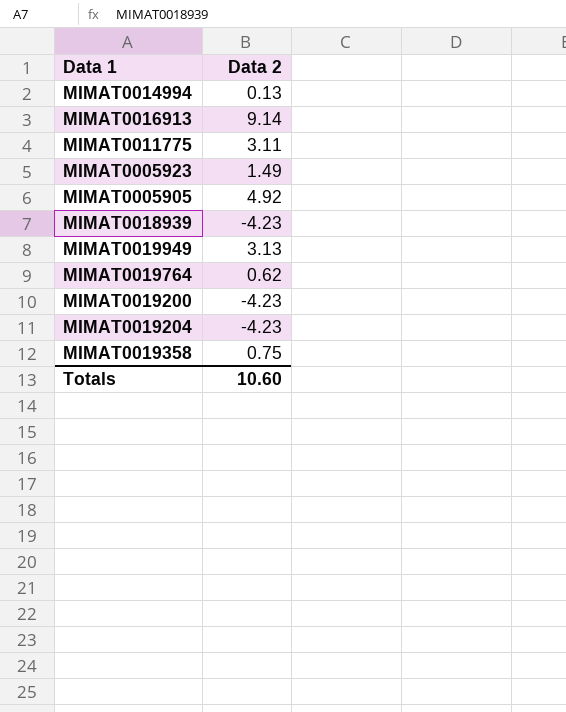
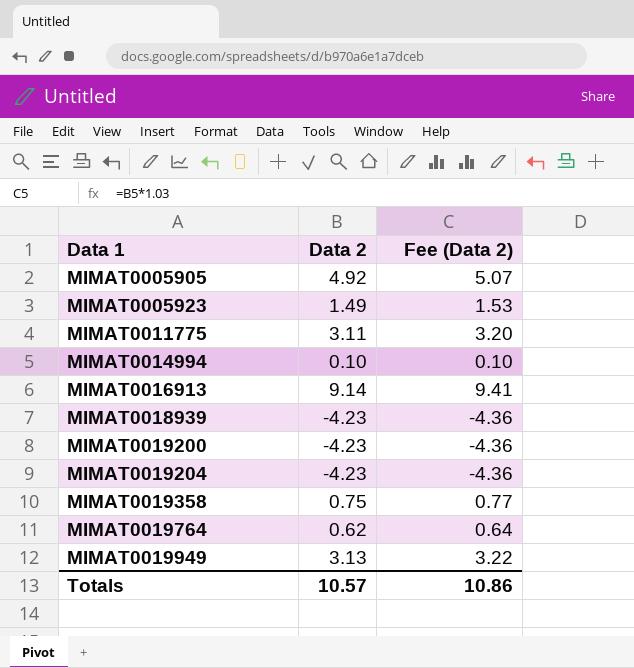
row order: none -> Data 1 ascending
column Fee (Data 2) | formula: none -> [Data 2] * 1.03
MIMAT0014994 | Data 2: 0.13 -> 0.10
Totals | Data 2: 10.60 -> 10.57

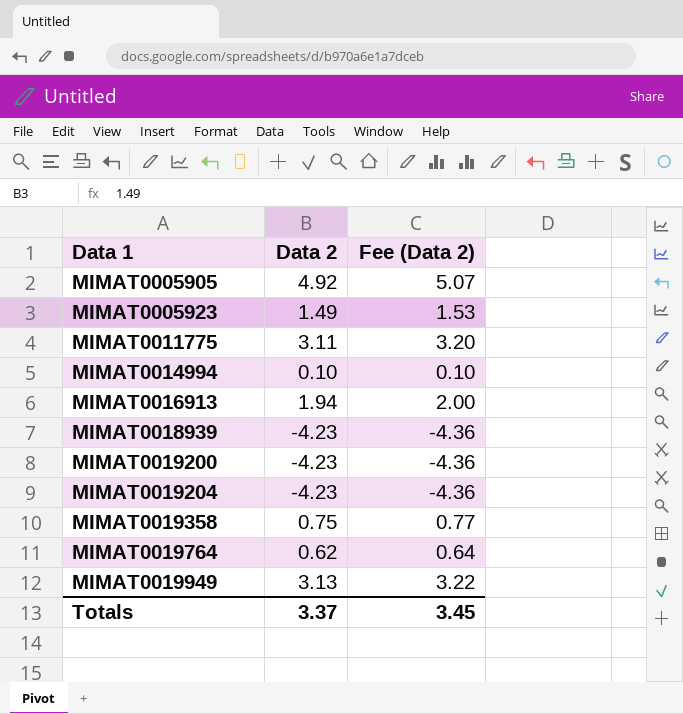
MIMAT0016913 | Data 2: 9.14 -> 1.94
MIMAT0016913 | Fee (Data 2): 9.41 -> 2.00
Totals | Data 2: 10.57 -> 3.37
Totals | Fee (Data 2): 10.86 -> 3.45

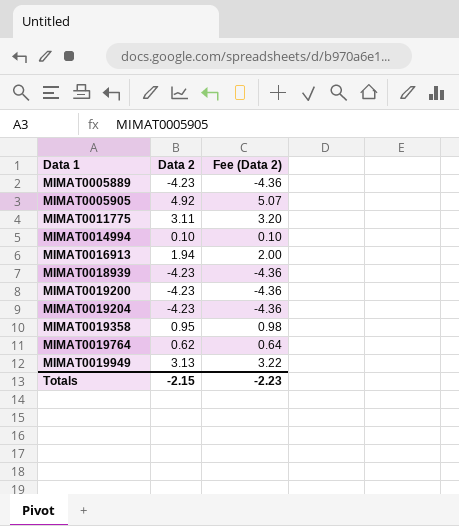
row MIMAT0005923: 1.49 | 1.53 -> none
row MIMAT0005889: none -> -4.23 | -4.36
MIMAT0019358 | Data 2: 0.75 -> 0.95
MIMAT0019358 | Fee (Data 2): 0.77 -> 0.98
Totals | Data 2: 3.37 -> -2.15
Totals | Fee (Data 2): 3.45 -> -2.23

